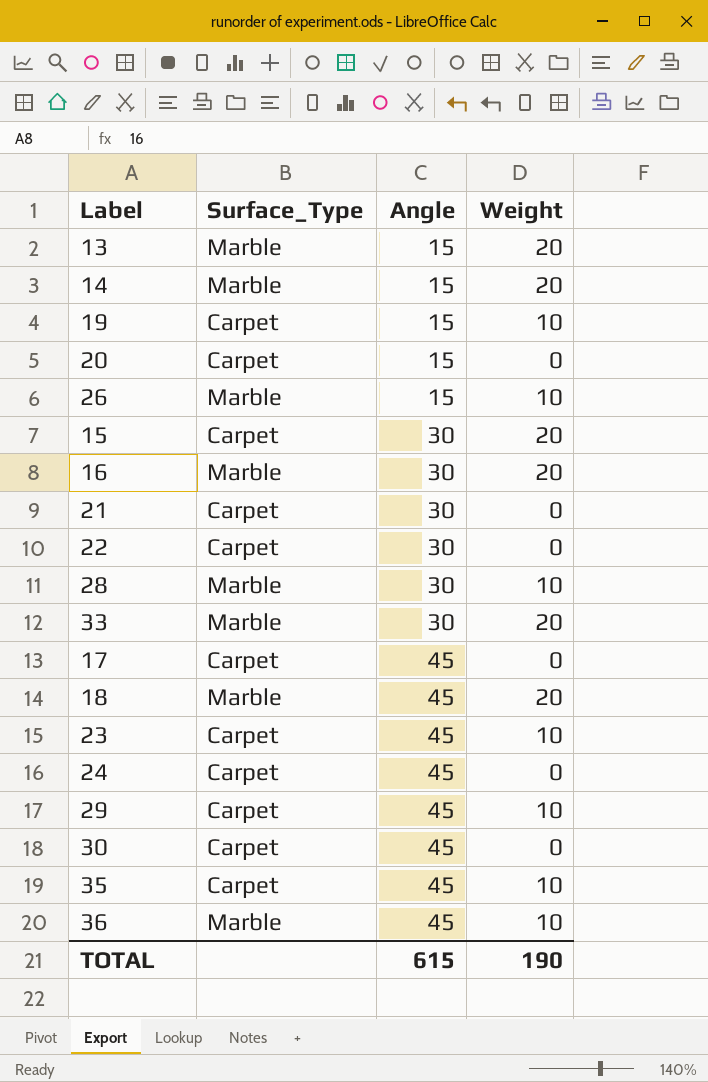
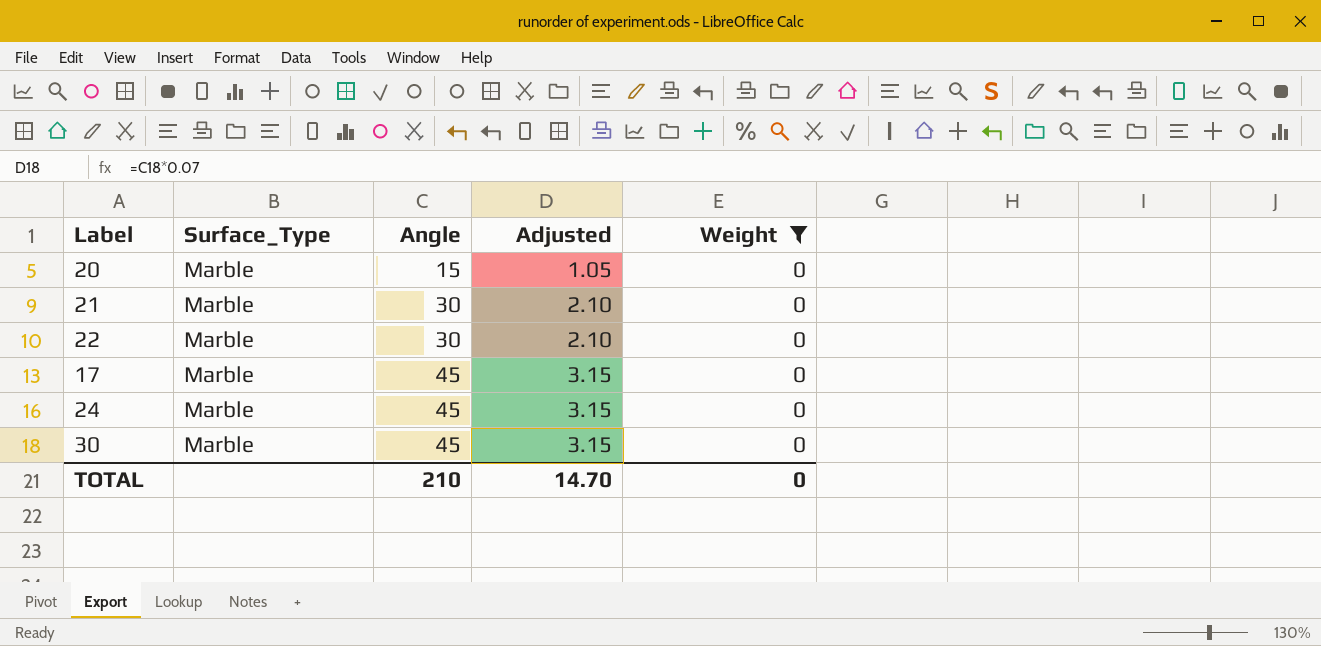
filter: none -> Weight = 0
column Adjusted | formula: none -> [Angle] * 0.07
20 | Surface_Type: Carpet -> Marble
21 | Surface_Type: Carpet -> Marble
22 | Surface_Type: Carpet -> Marble
17 | Surface_Type: Carpet -> Marble
24 | Surface_Type: Carpet -> Marble
30 | Surface_Type: Carpet -> Marble
TOTAL | Angle: 615 -> 210
TOTAL | Weight: 190 -> 0

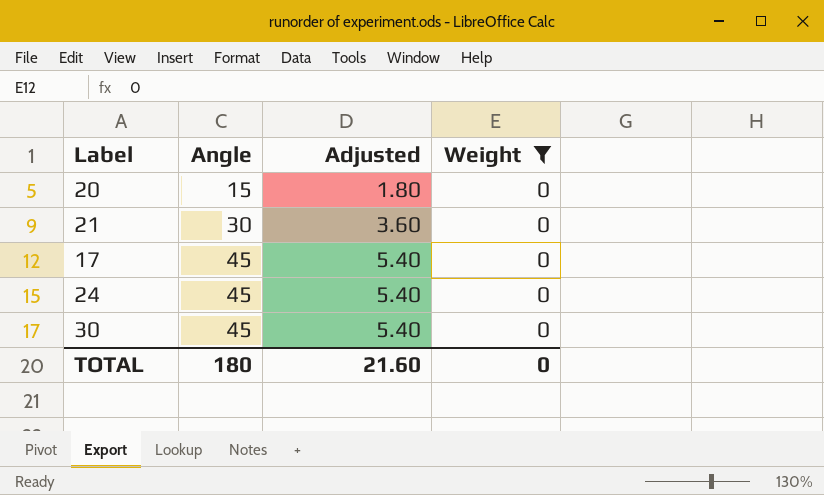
column Surface_Type | position: 2 -> none
column Adjusted | formula: [Angle] * 0.07 -> [Angle] * 0.12
row 22: Marble | 30 | 2.10 | 0 -> none
TOTAL | Angle: 210 -> 180
TOTAL | Adjusted: 14.70 -> 21.60

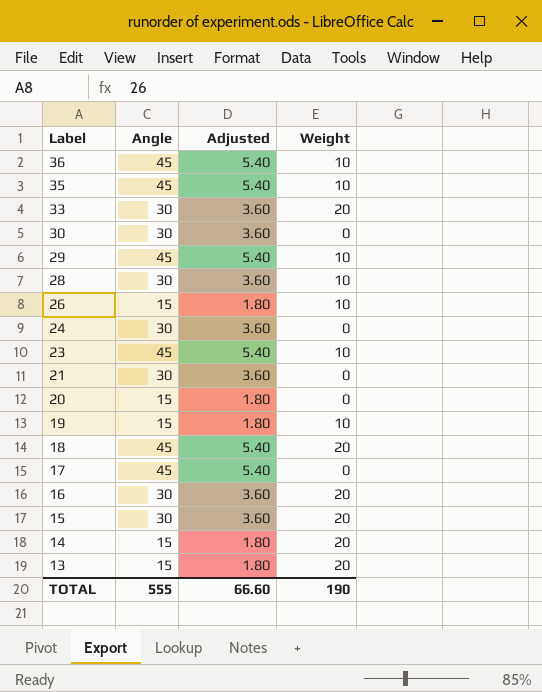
filter: Weight = 0 -> none
row order: Angle ascending -> Label descending
30 | Angle: 45 -> 30
30 | Adjusted: 5.40 -> 3.60
24 | Angle: 45 -> 30
24 | Adjusted: 5.40 -> 3.60
TOTAL | Angle: 180 -> 555
TOTAL | Adjusted: 21.60 -> 66.60
TOTAL | Weight: 0 -> 190

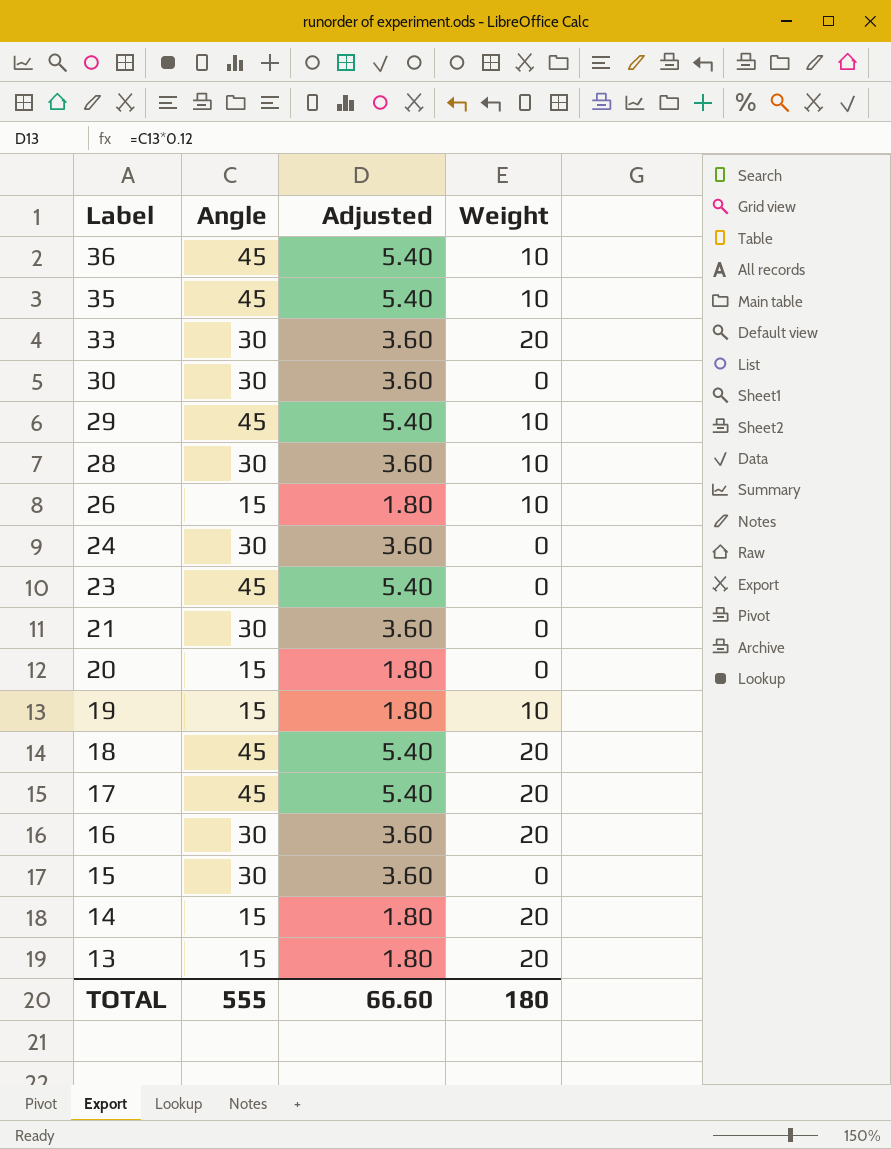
23 | Weight: 10 -> 0
17 | Weight: 0 -> 20
15 | Weight: 20 -> 0
TOTAL | Weight: 190 -> 180

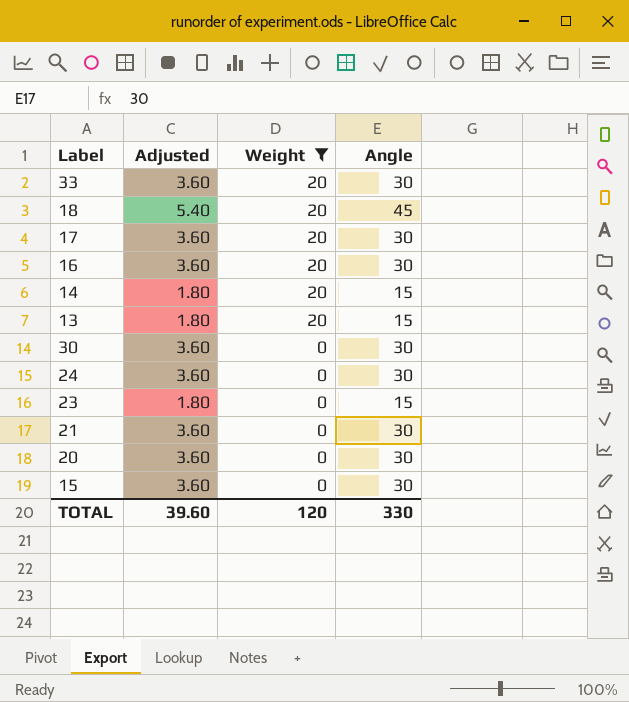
filter: none -> Weight != 10
row order: Label descending -> Weight descending
column Angle | position: 2 -> 4
17 | Adjusted: 5.40 -> 3.60
17 | Angle: 45 -> 30
23 | Adjusted: 5.40 -> 1.80
23 | Angle: 45 -> 15
20 | Adjusted: 1.80 -> 3.60
20 | Angle: 15 -> 30
TOTAL | Adjusted: 66.60 -> 39.60
TOTAL | Weight: 180 -> 120
TOTAL | Angle: 555 -> 330

